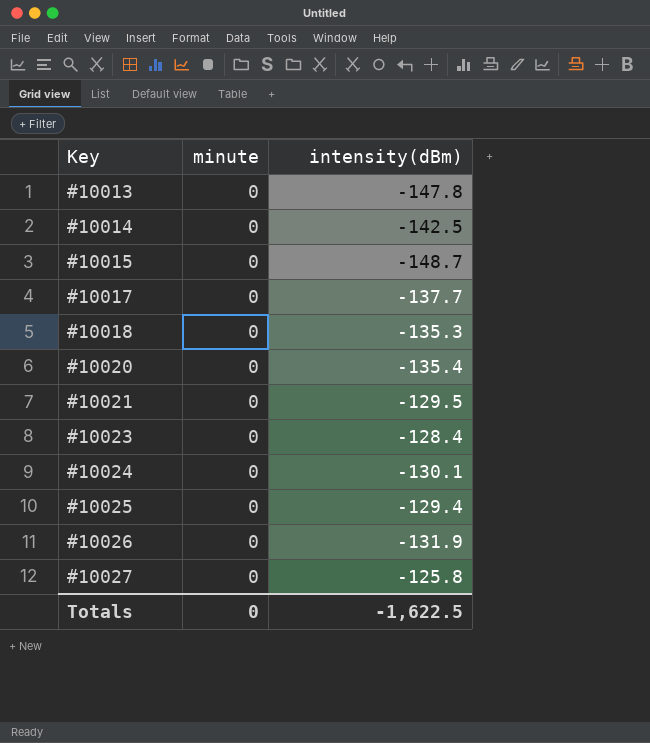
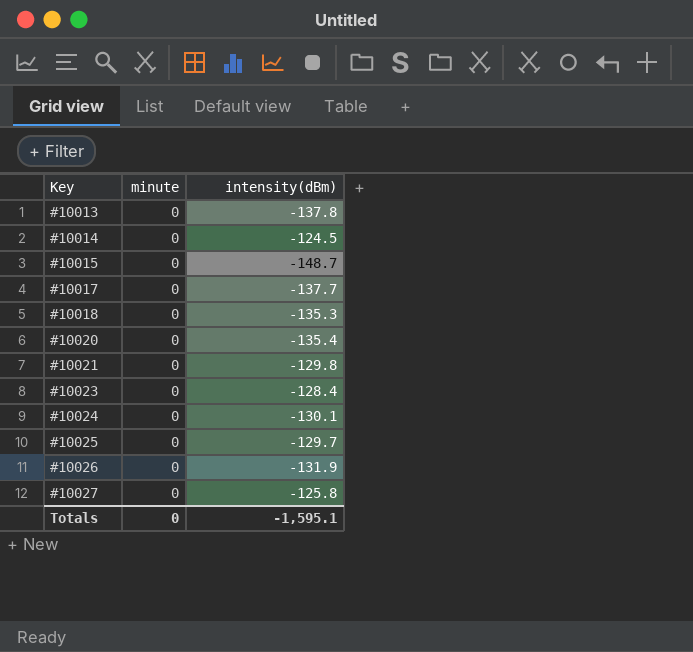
#10013 | intensity(dBm): -147.8 -> -137.8
#10014 | intensity(dBm): -142.5 -> -124.5
#10021 | intensity(dBm): -129.5 -> -129.8
#10025 | intensity(dBm): -129.4 -> -129.7
Totals | intensity(dBm): -1,622.5 -> -1,595.1

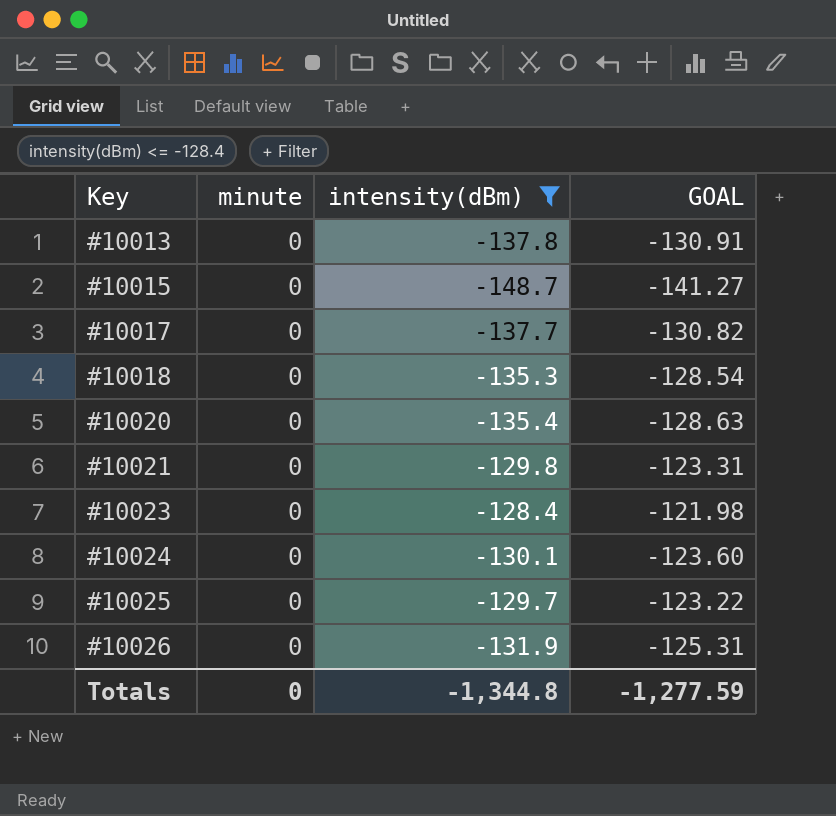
filter: none -> intensity(dBm) <= -128.4
column GOAL | formula: none -> [intensity(dBm)] * 0.95
Totals | intensity(dBm): -1,595.1 -> -1,344.8

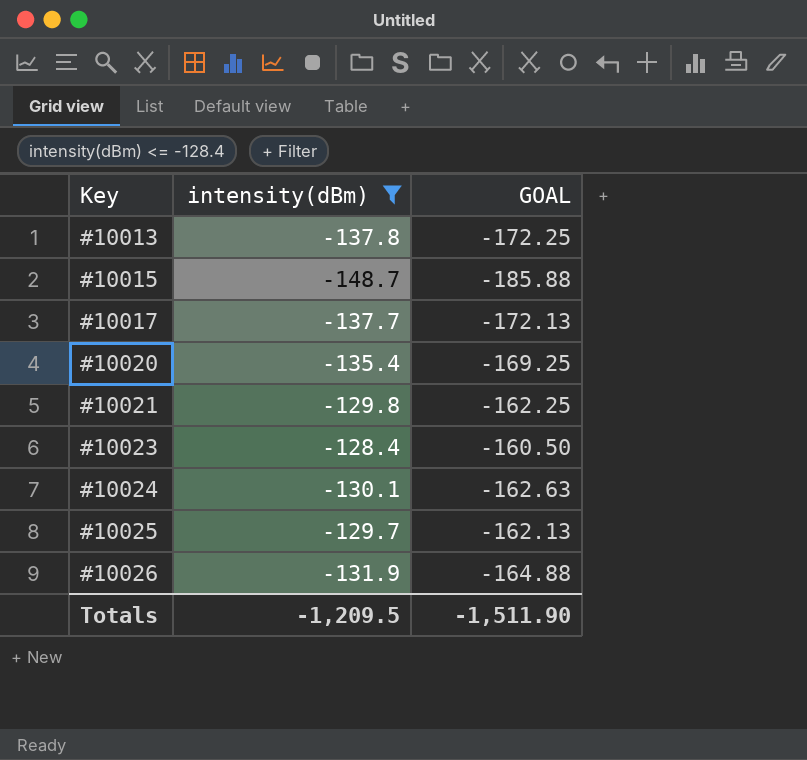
column minute | position: 2 -> none
column GOAL | formula: [intensity(dBm)] * 0.95 -> [intensity(dBm)] * 1.25
row #10018: 0 | -135.3 | -128.54 -> none
Totals | intensity(dBm): -1,344.8 -> -1,209.5
Totals | GOAL: -1,277.59 -> -1,511.90

